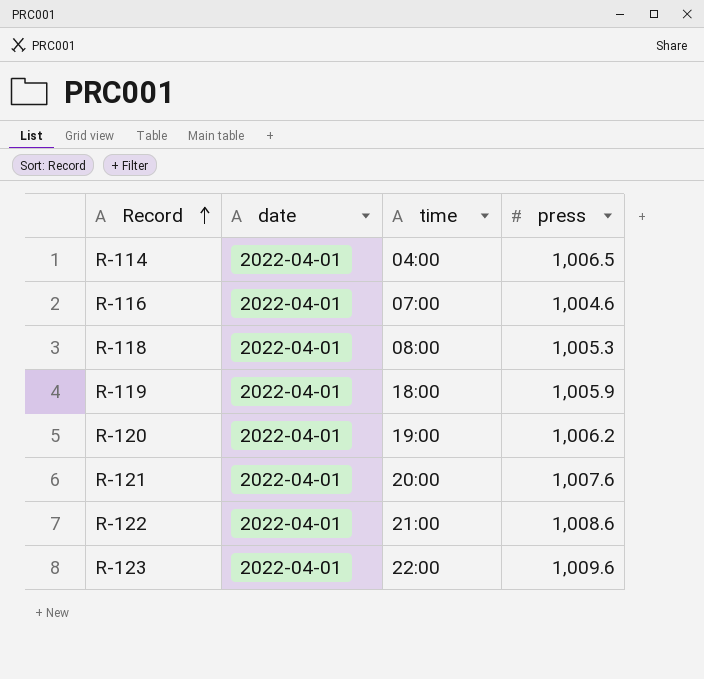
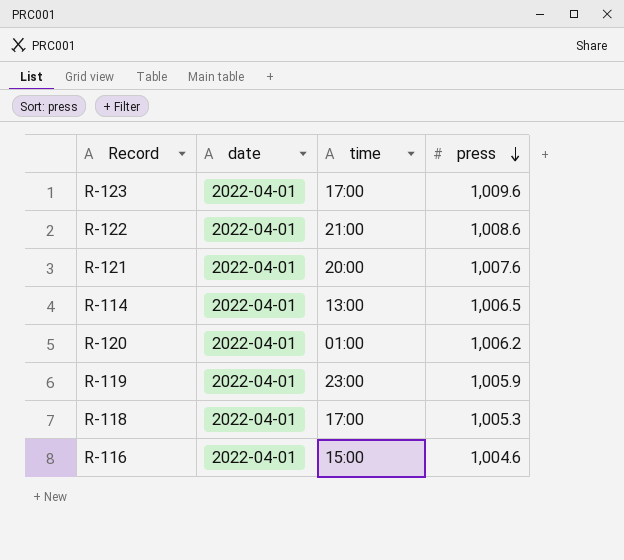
row order: Record ascending -> press descending
R-123 | time: 22:00 -> 17:00
R-114 | time: 04:00 -> 13:00
R-120 | time: 19:00 -> 01:00
R-119 | time: 18:00 -> 23:00
R-118 | time: 08:00 -> 17:00
R-116 | time: 07:00 -> 15:00

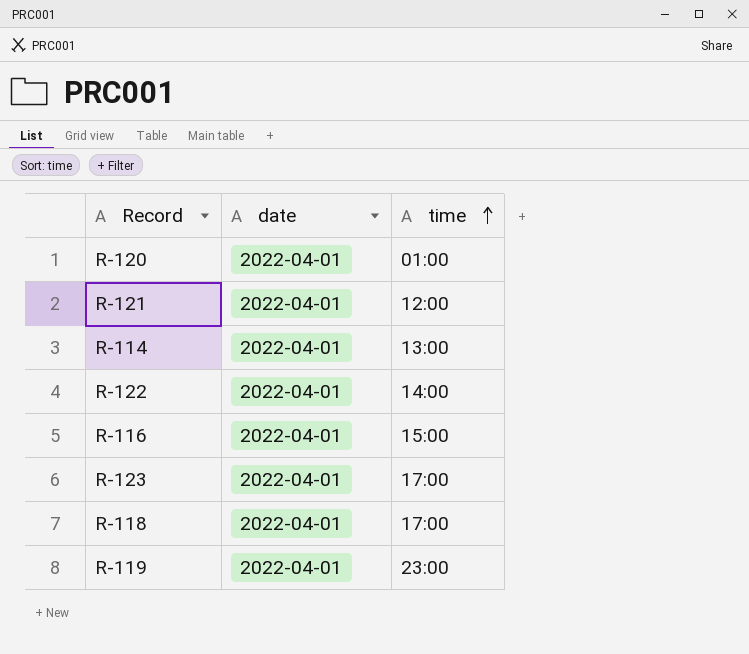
row order: press descending -> time ascending
column press | position: 4 -> none
R-121 | time: 20:00 -> 12:00
R-122 | time: 21:00 -> 14:00

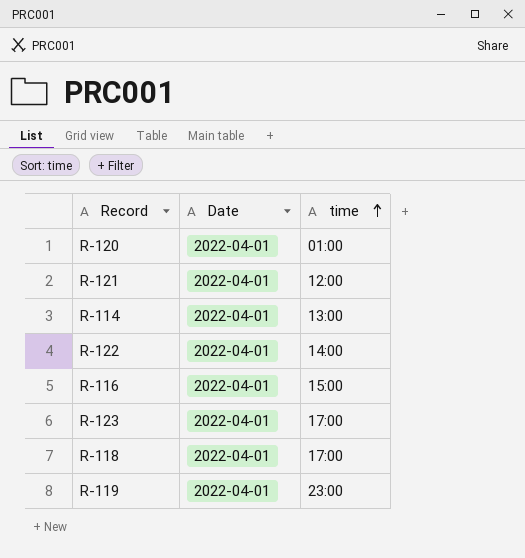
column name: date -> Date

